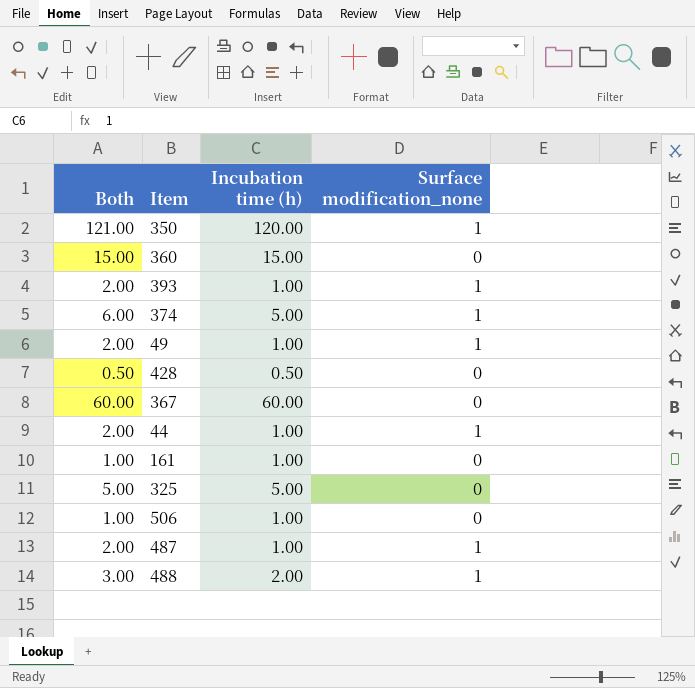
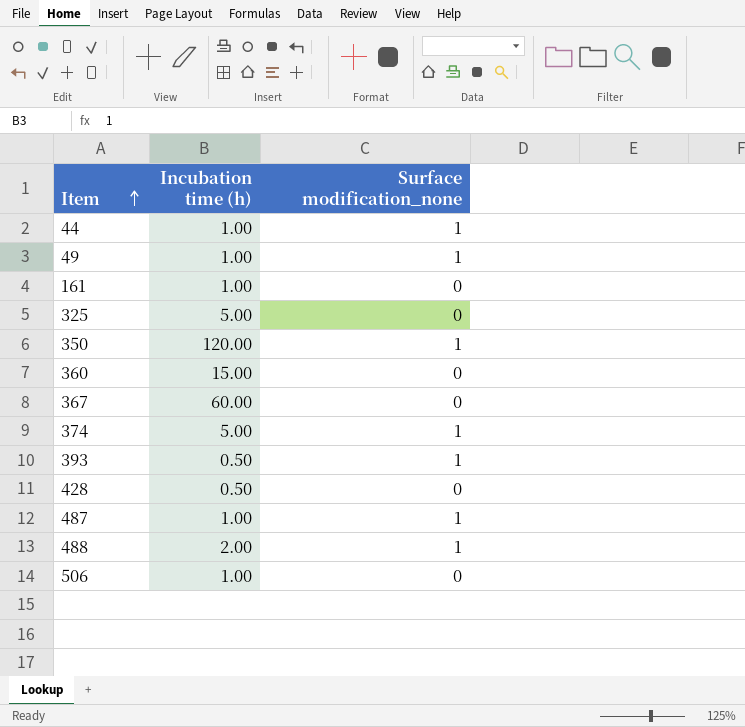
row order: none -> Item ascending
column Both | formula: [Incubation time (h)] + [Surface modification_none] -> none
393 | Incubation time (h): 1.00 -> 0.50

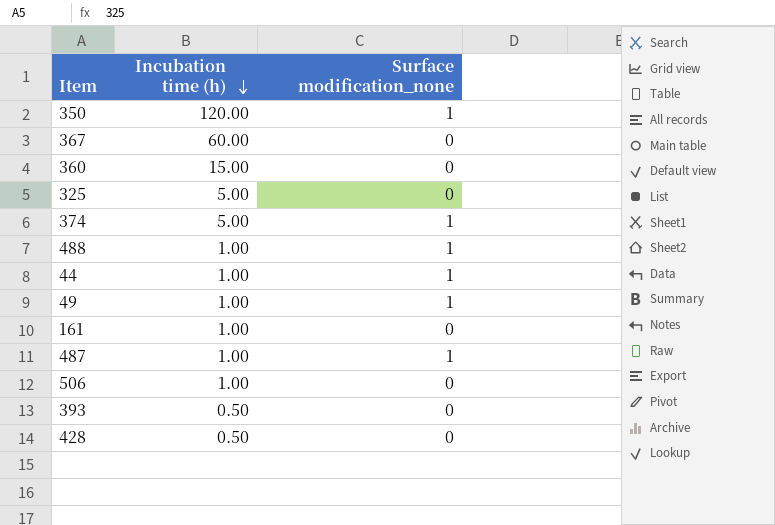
row order: Item ascending -> Incubation time (h) descending
488 | Incubation time (h): 2.00 -> 1.00
393 | Surface modification_none: 1 -> 0

